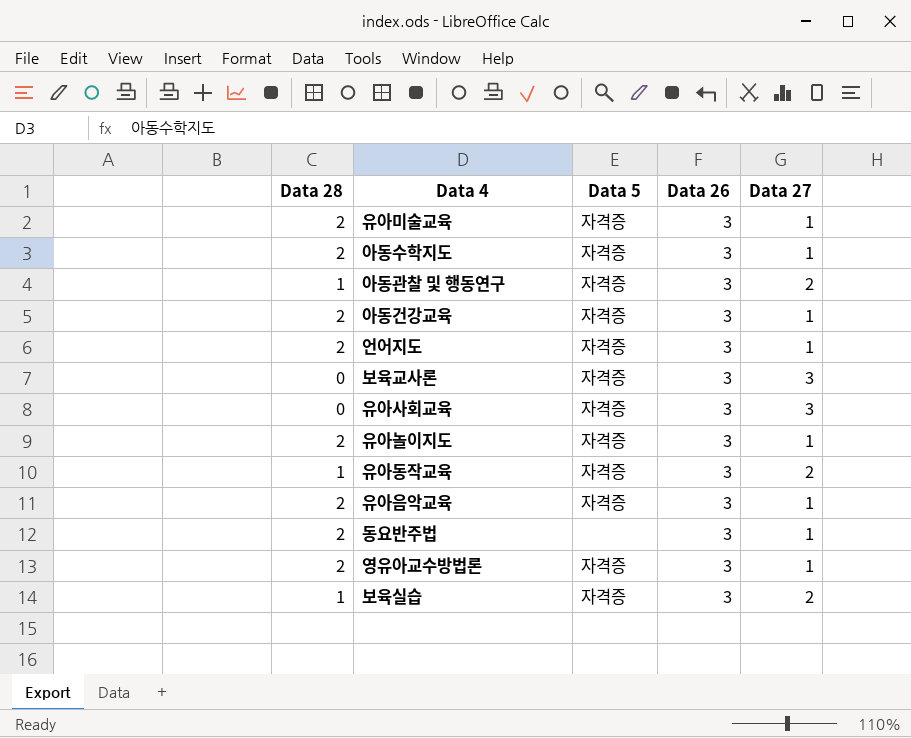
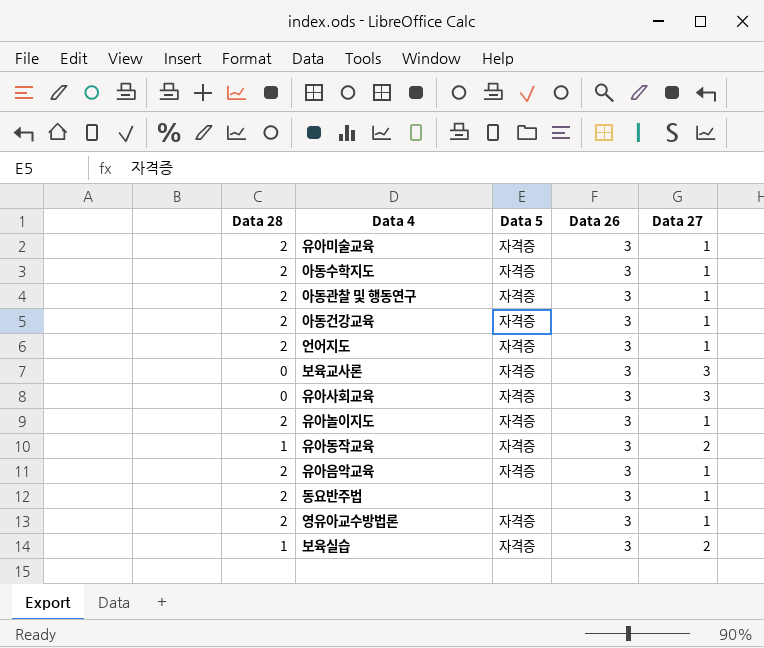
아동관찰 및 행동연구 | Data 28: 1 -> 2
아동관찰 및 행동연구 | Data 27: 2 -> 1

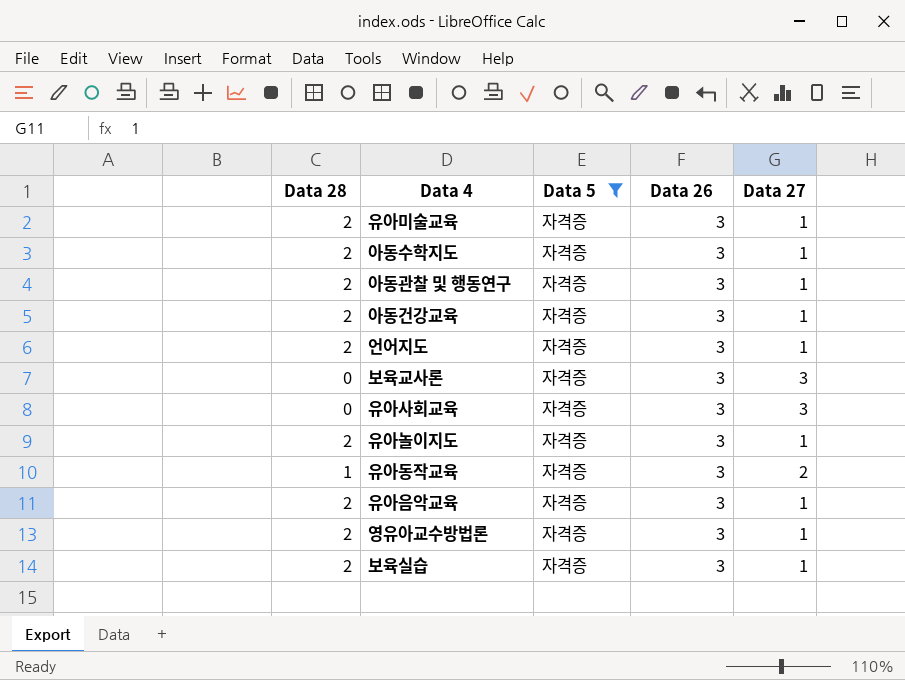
filter: none -> Data 5 = 자격증
보육실습 | Data 28: 1 -> 2
보육실습 | Data 27: 2 -> 1

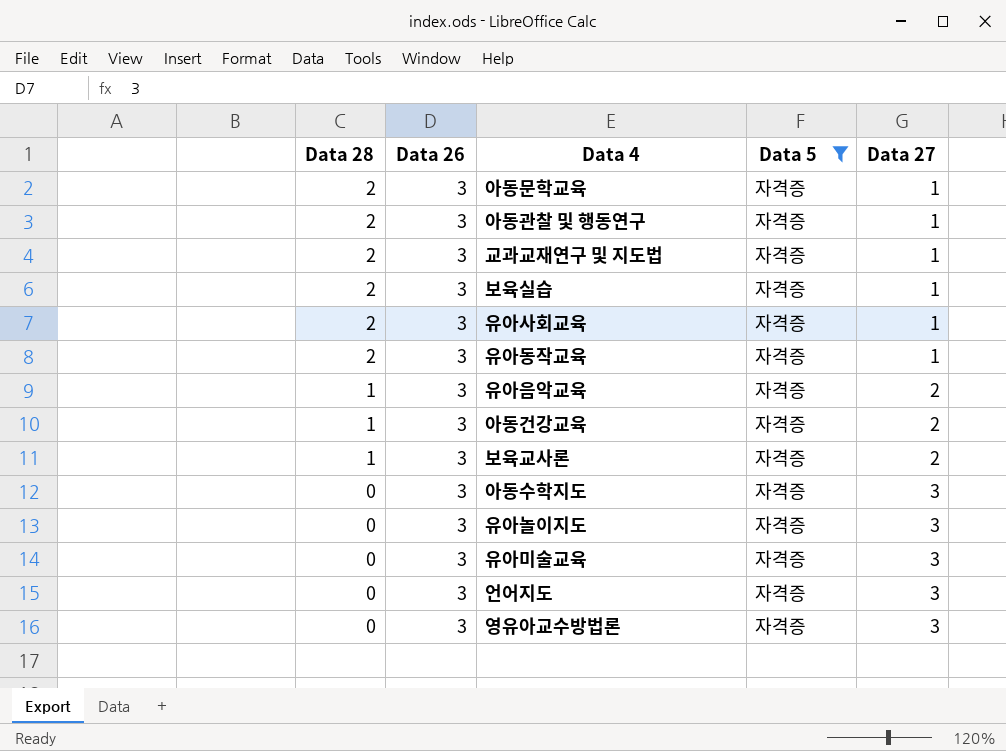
row order: none -> Data 28 descending
column Data 26 | position: 4 -> 2
row 아동문학교육: none -> 2 | 3 | 자격증 | 1
row 교과교재연구 및 지도법: none -> 2 | 3 | 자격증 | 1
유아사회교육 | Data 28: 0 -> 2
유아사회교육 | Data 27: 3 -> 1
유아동작교육 | Data 28: 1 -> 2
유아동작교육 | Data 27: 2 -> 1
유아음악교육 | Data 28: 2 -> 1
유아음악교육 | Data 27: 1 -> 2
아동건강교육 | Data 28: 2 -> 1
아동건강교육 | Data 27: 1 -> 2
보육교사론 | Data 28: 0 -> 1
보육교사론 | Data 27: 3 -> 2
아동수학지도 | Data 28: 2 -> 0
아동수학지도 | Data 27: 1 -> 3
유아놀이지도 | Data 28: 2 -> 0
유아놀이지도 | Data 27: 1 -> 3
유아미술교육 | Data 28: 2 -> 0
유아미술교육 | Data 27: 1 -> 3
언어지도 | Data 28: 2 -> 0
언어지도 | Data 27: 1 -> 3
영유아교수방법론 | Data 28: 2 -> 0
영유아교수방법론 | Data 27: 1 -> 3

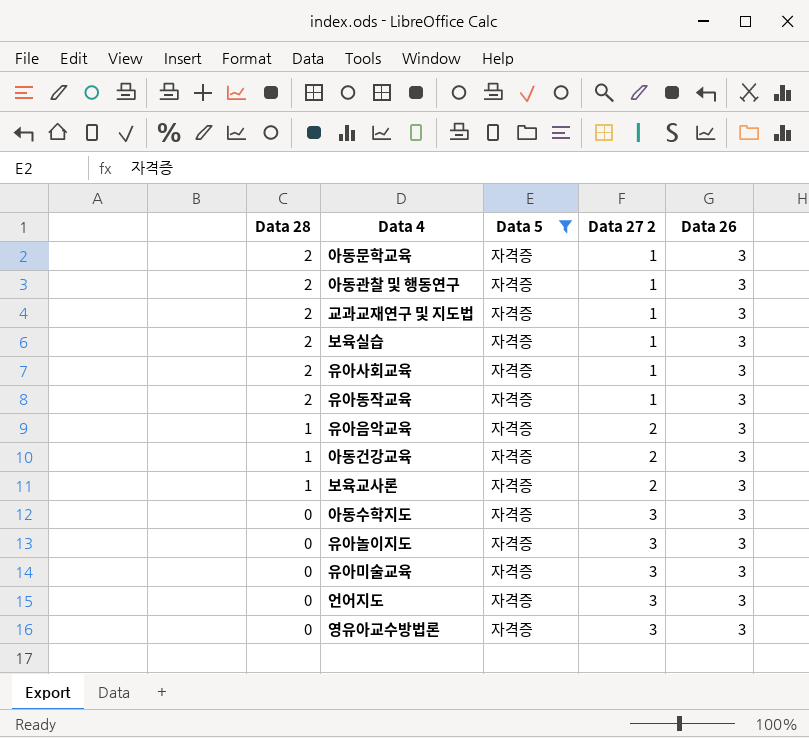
column name: Data 27 -> Data 27 2
column Data 26 | position: 2 -> 5

